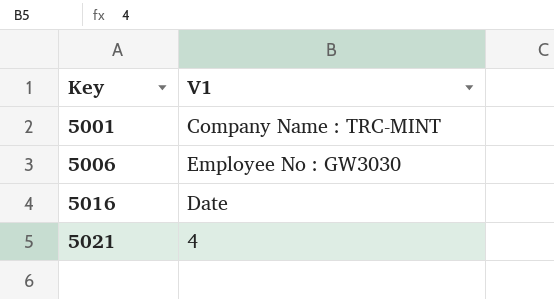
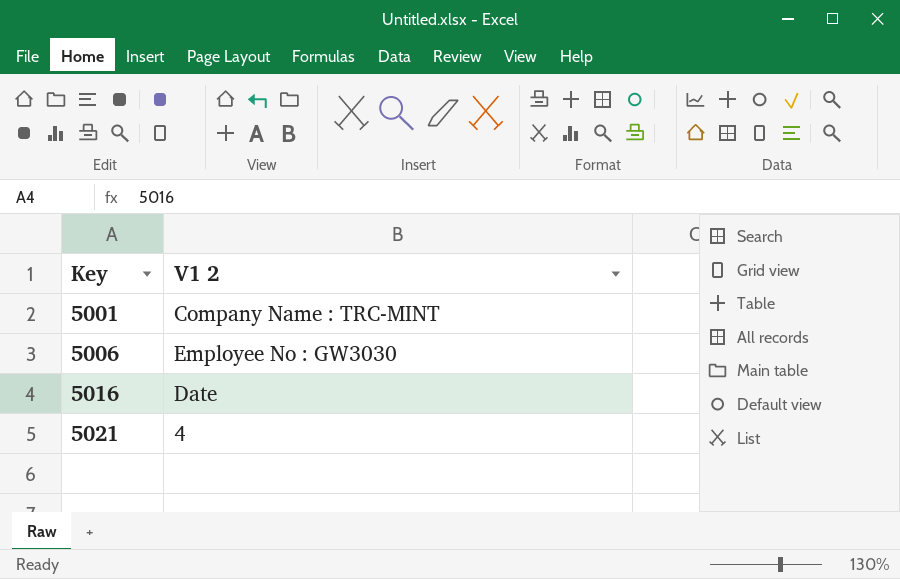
column name: V1 -> V1 2

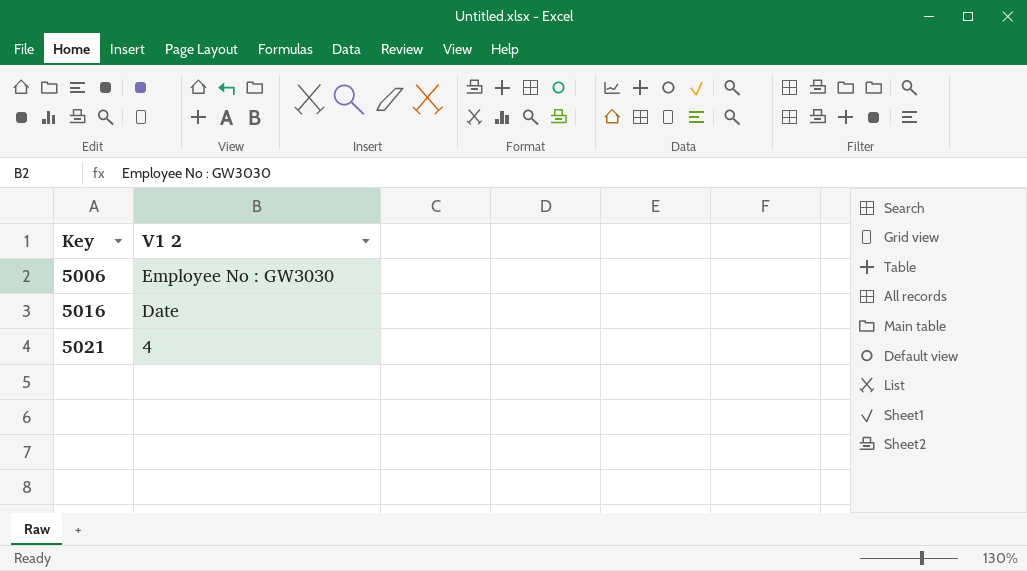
row 5001: Company Name : TRC-MINT -> none

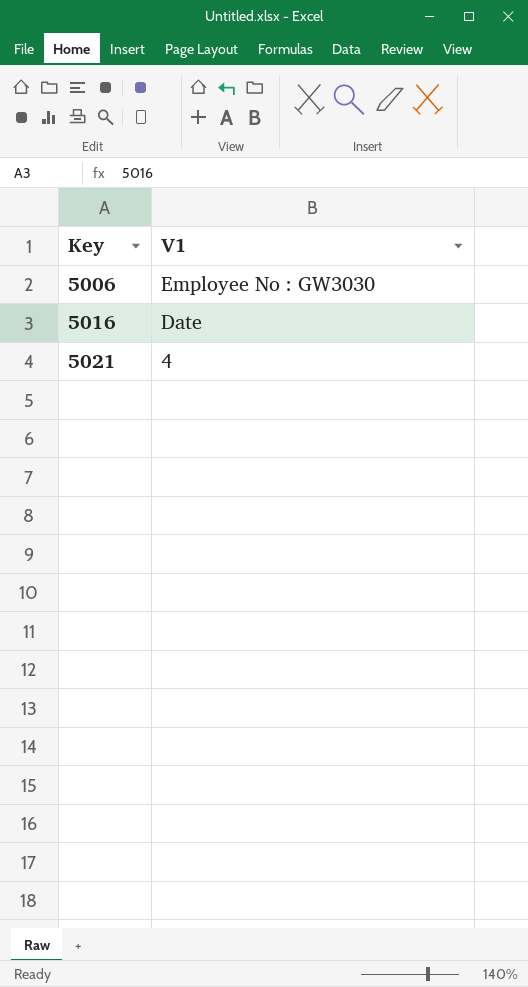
column name: V1 2 -> V1

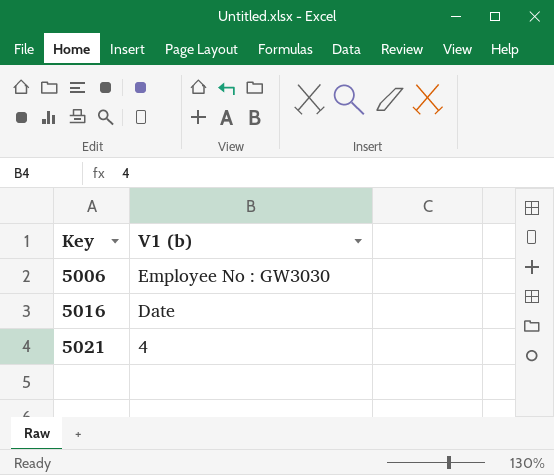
column name: V1 -> V1 (b)

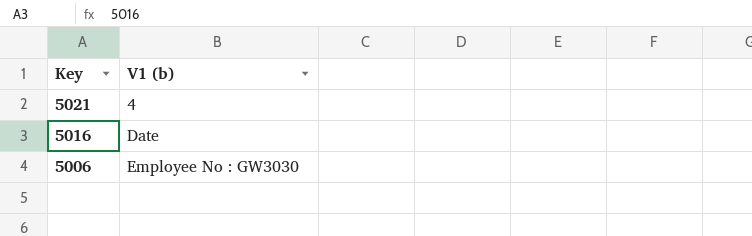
row order: Key ascending -> Key descending

